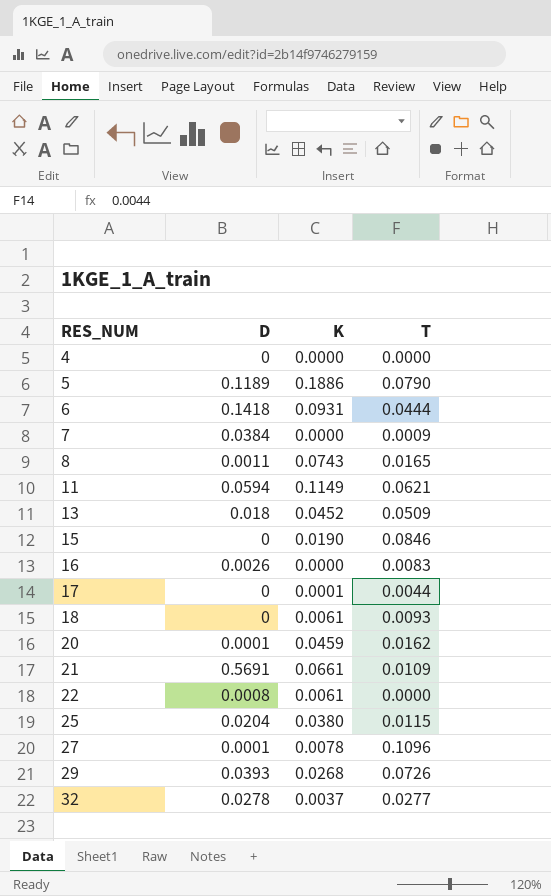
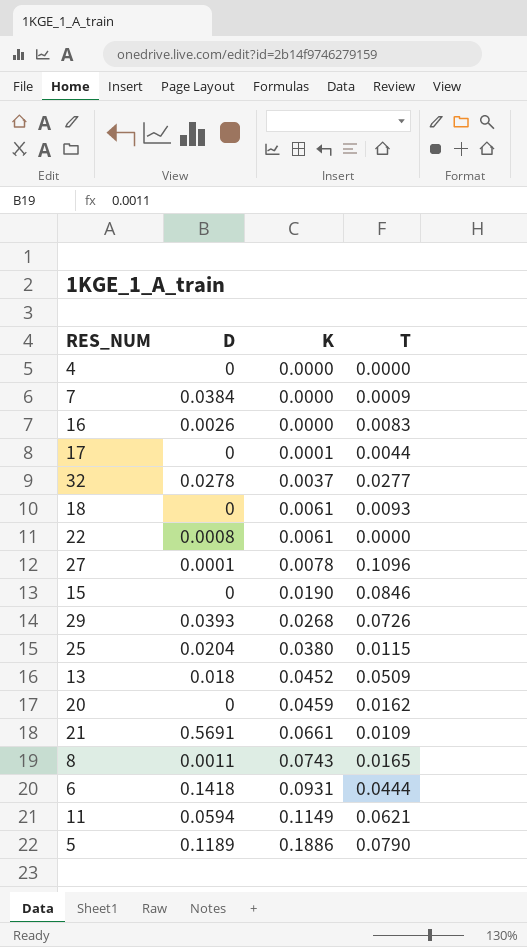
row order: RES_NUM ascending -> K ascending
20 | D: 0.0001 -> 0

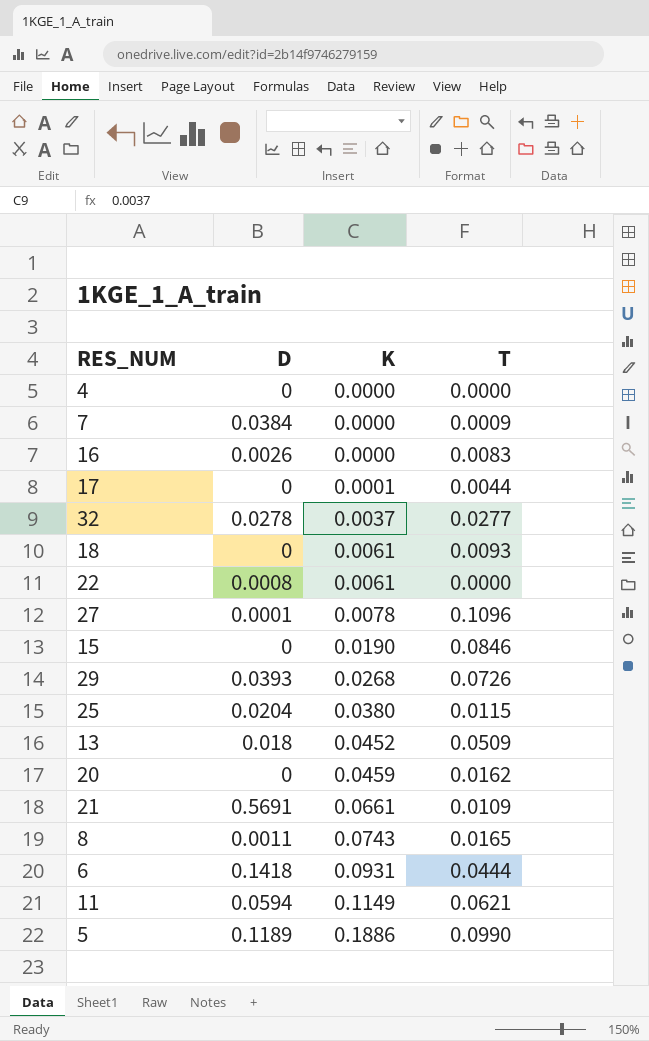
5 | T: 0.0790 -> 0.0990

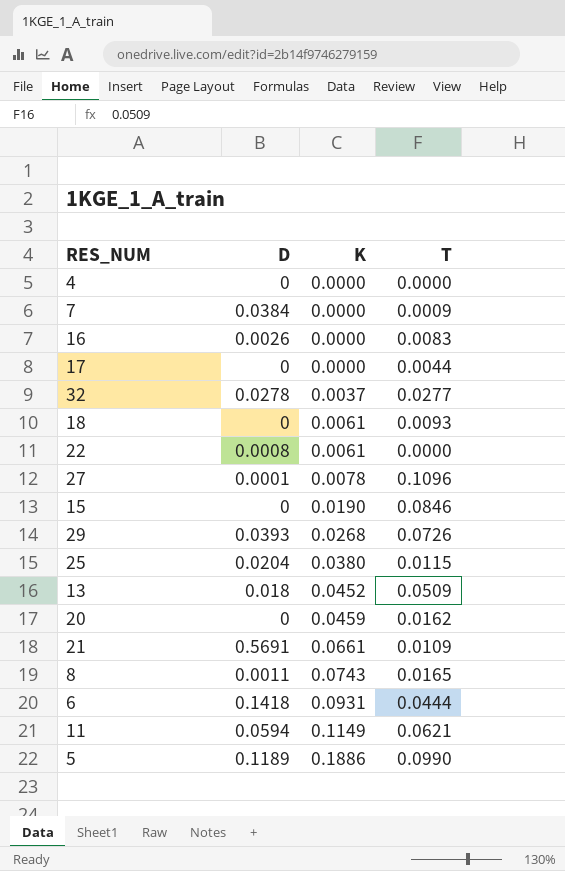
17 | K: 0.0001 -> 0.0000

